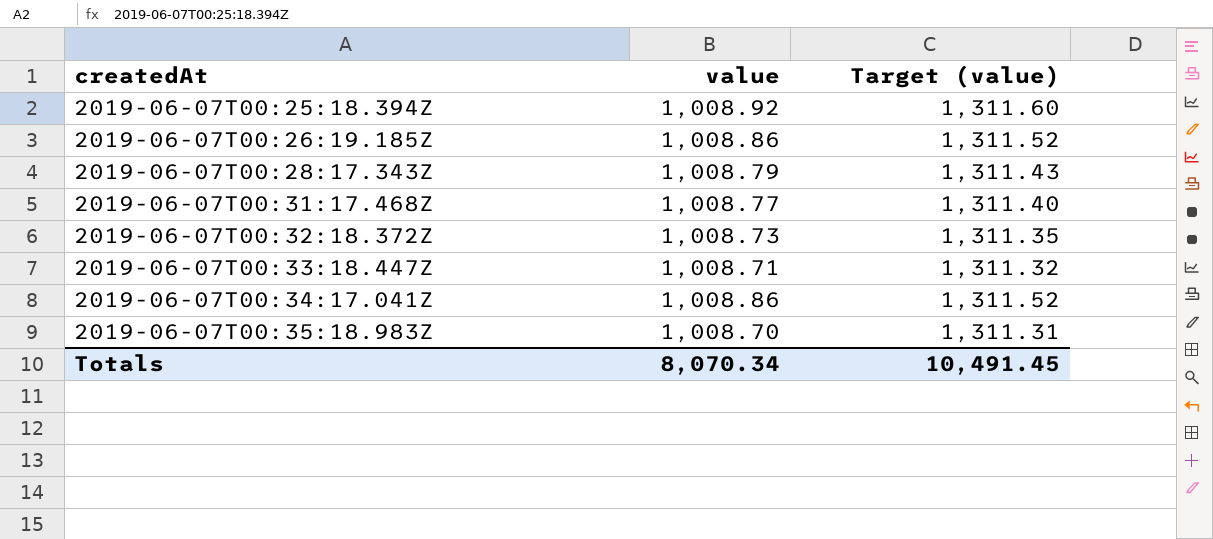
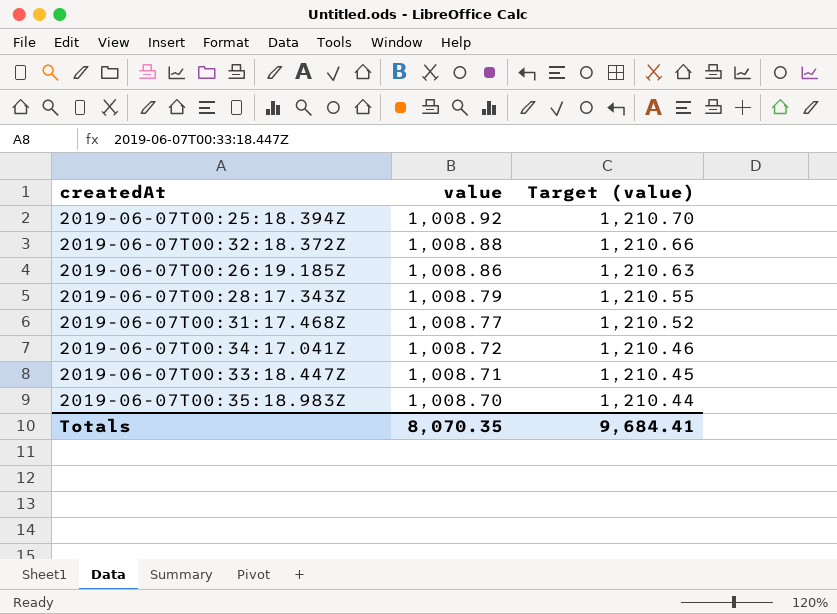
row order: createdAt ascending -> value descending
column Target (value) | formula: [value] * 1.3 -> [value] * 1.2
2019-06-07T00:32:18.372Z | value: 1,008.73 -> 1,008.88
2019-06-07T00:34:17.041Z | value: 1,008.86 -> 1,008.72
Totals | value: 8,070.34 -> 8,070.35
Totals | Target (value): 10,491.45 -> 9,684.41

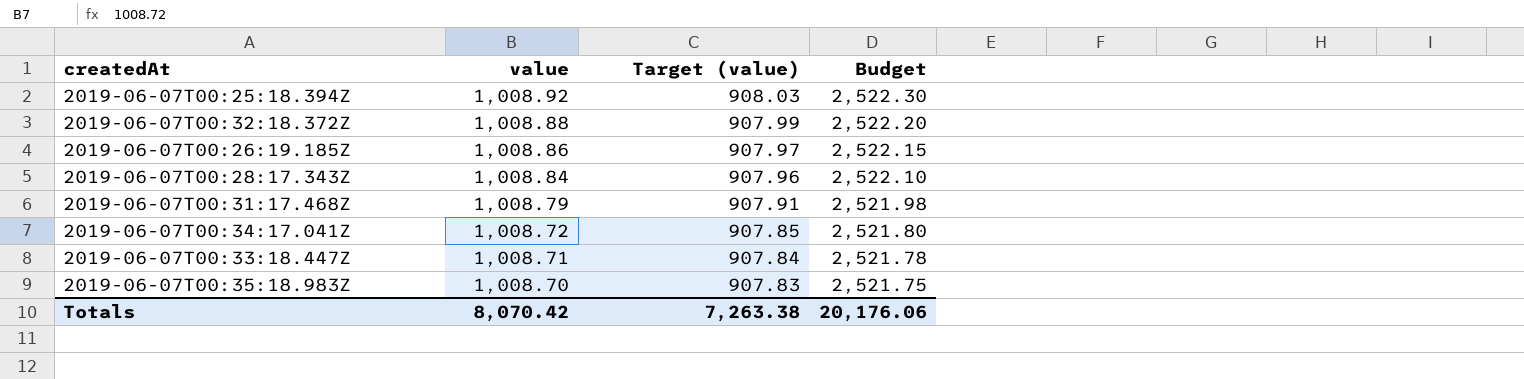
column Target (value) | formula: [value] * 1.2 -> [value] * 0.9
column Budget | formula: none -> [value] * 2.5
2019-06-07T00:28:17.343Z | value: 1,008.79 -> 1,008.84
2019-06-07T00:31:17.468Z | value: 1,008.77 -> 1,008.79
Totals | value: 8,070.35 -> 8,070.42
Totals | Target (value): 9,684.41 -> 7,263.38

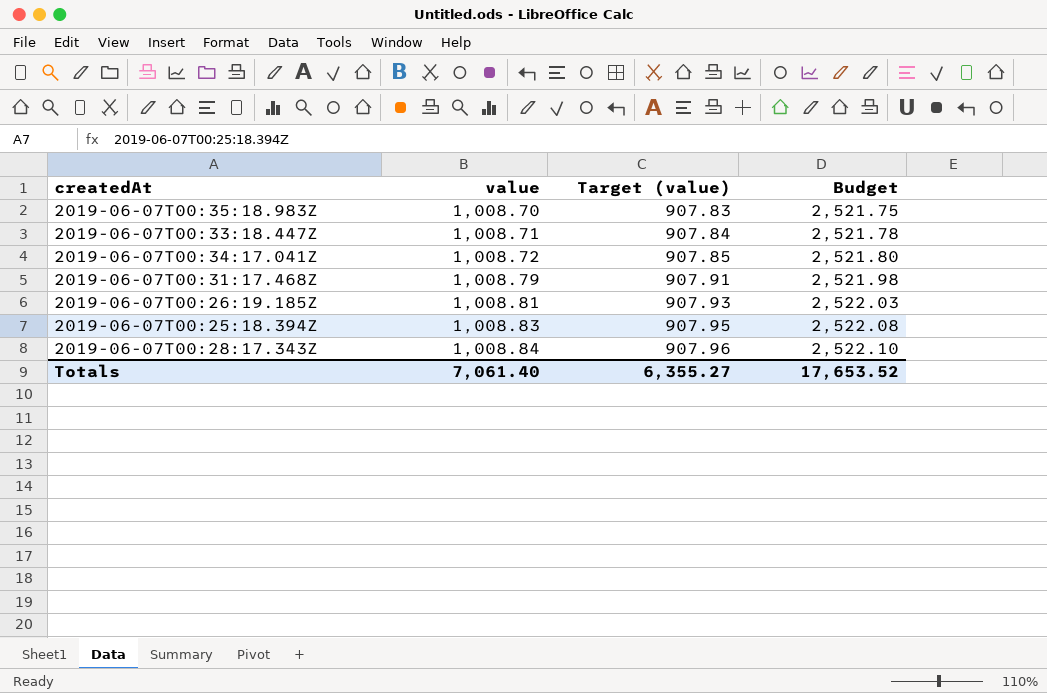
row order: value descending -> value ascending
row 2019-06-07T00:32:18.372Z: 1,008.88 | 907.99 | 2,522.20 -> none
2019-06-07T00:26:19.185Z | value: 1,008.86 -> 1,008.81
2019-06-07T00:26:19.185Z | Target (value): 907.97 -> 907.93
2019-06-07T00:26:19.185Z | Budget: 2,522.15 -> 2,522.03
2019-06-07T00:25:18.394Z | value: 1,008.92 -> 1,008.83
2019-06-07T00:25:18.394Z | Target (value): 908.03 -> 907.95
2019-06-07T00:25:18.394Z | Budget: 2,522.30 -> 2,522.08
Totals | value: 8,070.42 -> 7,061.40
Totals | Target (value): 7,263.38 -> 6,355.27
Totals | Budget: 20,176.06 -> 17,653.52

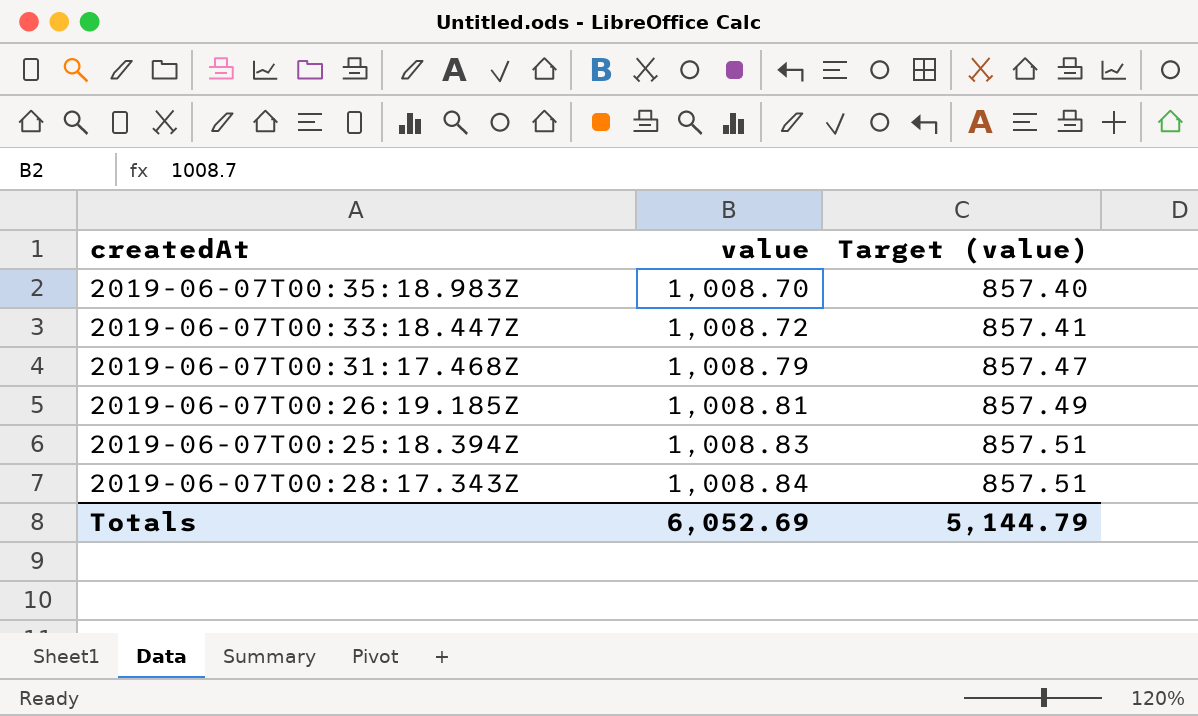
column Budget | formula: [value] * 2.5 -> none
column Target (value) | formula: [value] * 0.9 -> [value] * 0.85
row 2019-06-07T00:34:17.041Z: 1,008.72 | 907.85 | 2,521.80 -> none
2019-06-07T00:33:18.447Z | value: 1,008.71 -> 1,008.72
Totals | value: 7,061.40 -> 6,052.69
Totals | Target (value): 6,355.27 -> 5,144.79

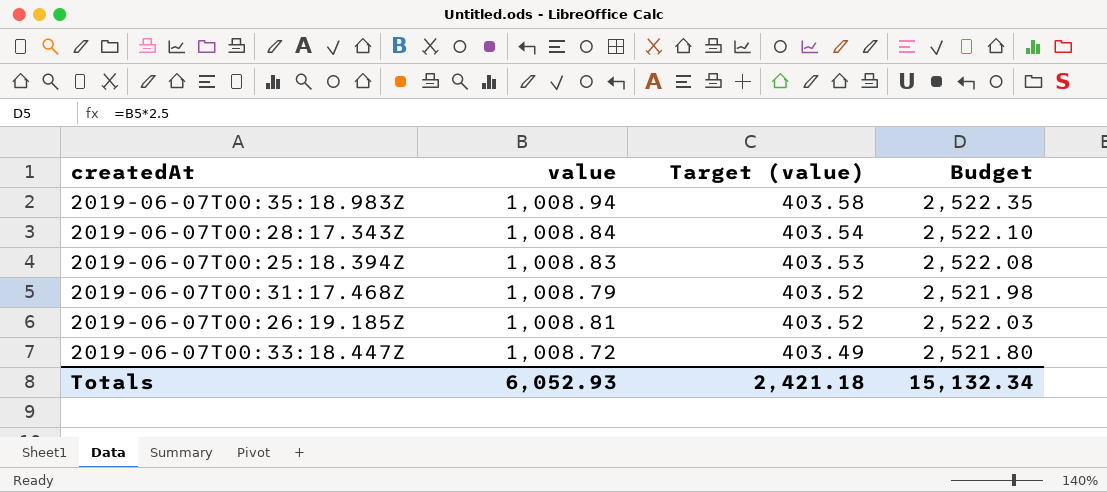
row order: value ascending -> Target (value) descending
column Target (value) | formula: [value] * 0.85 -> [value] * 0.4
column Budget | formula: none -> [value] * 2.5
2019-06-07T00:35:18.983Z | value: 1,008.70 -> 1,008.94
Totals | value: 6,052.69 -> 6,052.93
Totals | Target (value): 5,144.79 -> 2,421.18

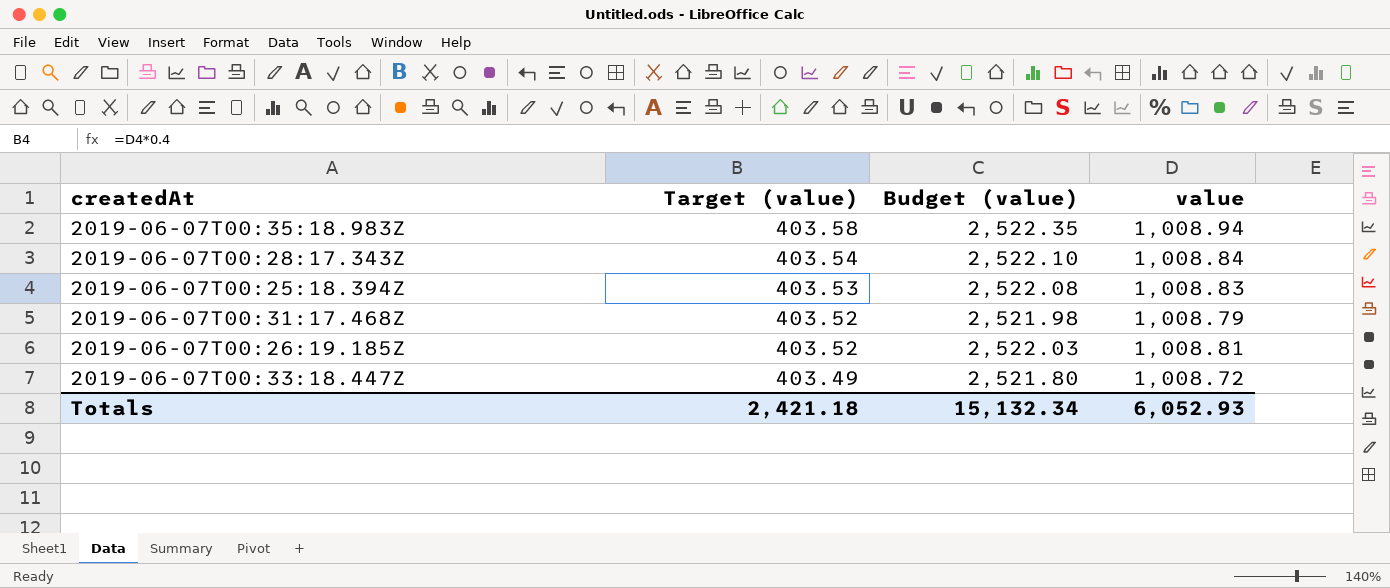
column name: Budget -> Budget (value)
column value | position: 2 -> 4

